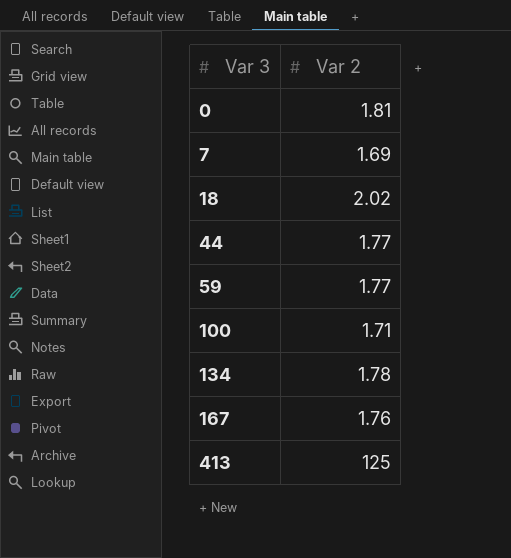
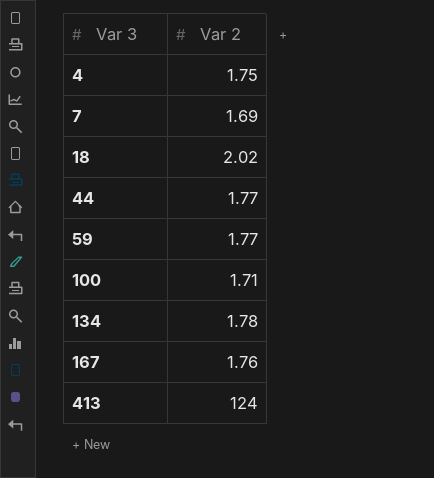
row 0: 1.81 -> none
row 4: none -> 1.75
413 | Var 2: 125 -> 124

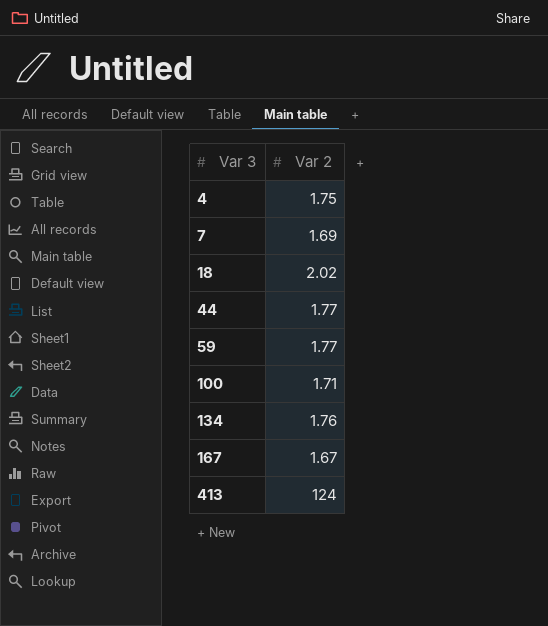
134 | Var 2: 1.78 -> 1.76
167 | Var 2: 1.76 -> 1.67

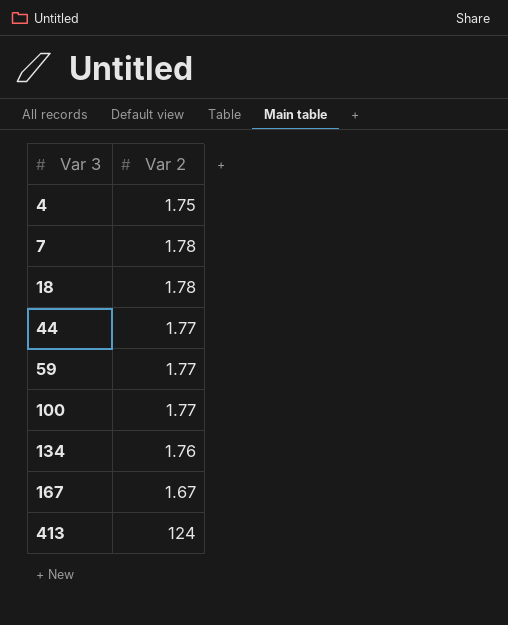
7 | Var 2: 1.69 -> 1.78
18 | Var 2: 2.02 -> 1.78
100 | Var 2: 1.71 -> 1.77

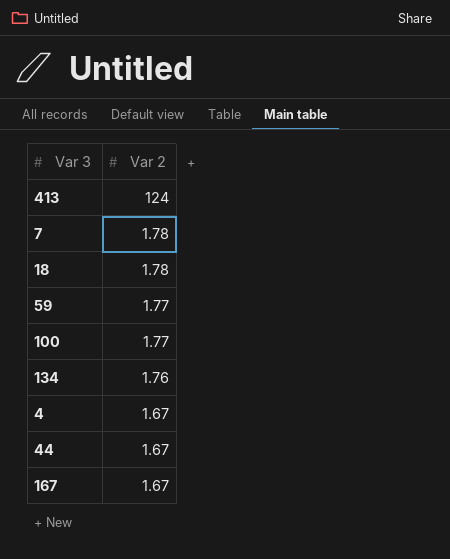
row order: Var 3 ascending -> Var 2 descending
4 | Var 2: 1.75 -> 1.67
44 | Var 2: 1.77 -> 1.67

